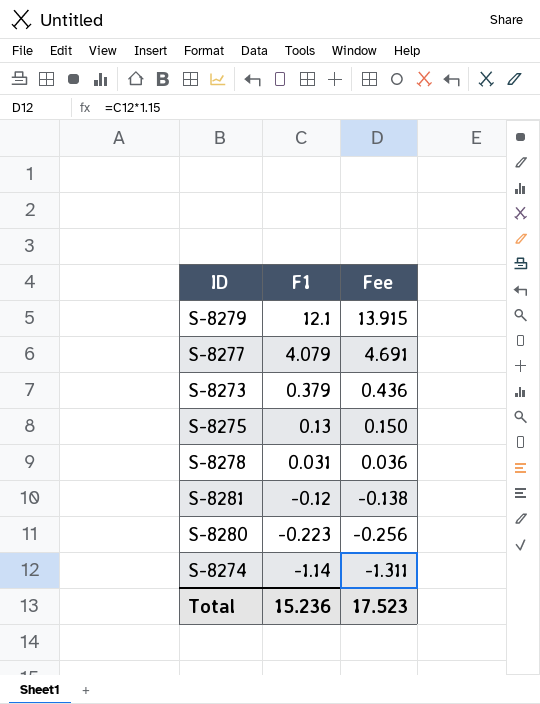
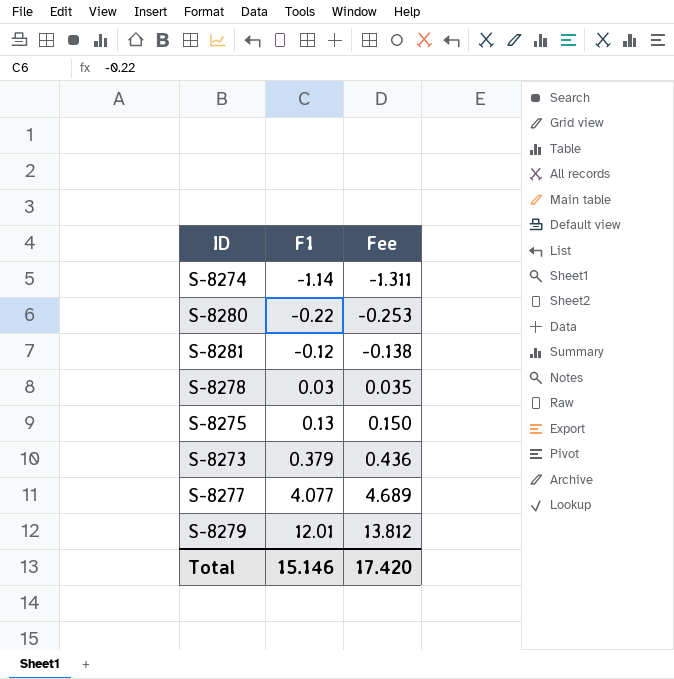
row order: F1 descending -> F1 ascending
S-8280 | F1: -0.223 -> -0.22
S-8280 | Fee: -0.256 -> -0.253
S-8278 | F1: 0.031 -> 0.03
S-8278 | Fee: 0.036 -> 0.035
S-8277 | F1: 4.079 -> 4.077
S-8277 | Fee: 4.691 -> 4.689
S-8279 | F1: 12.1 -> 12.01
S-8279 | Fee: 13.915 -> 13.812
Total | F1: 15.236 -> 15.146
Total | Fee: 17.523 -> 17.420

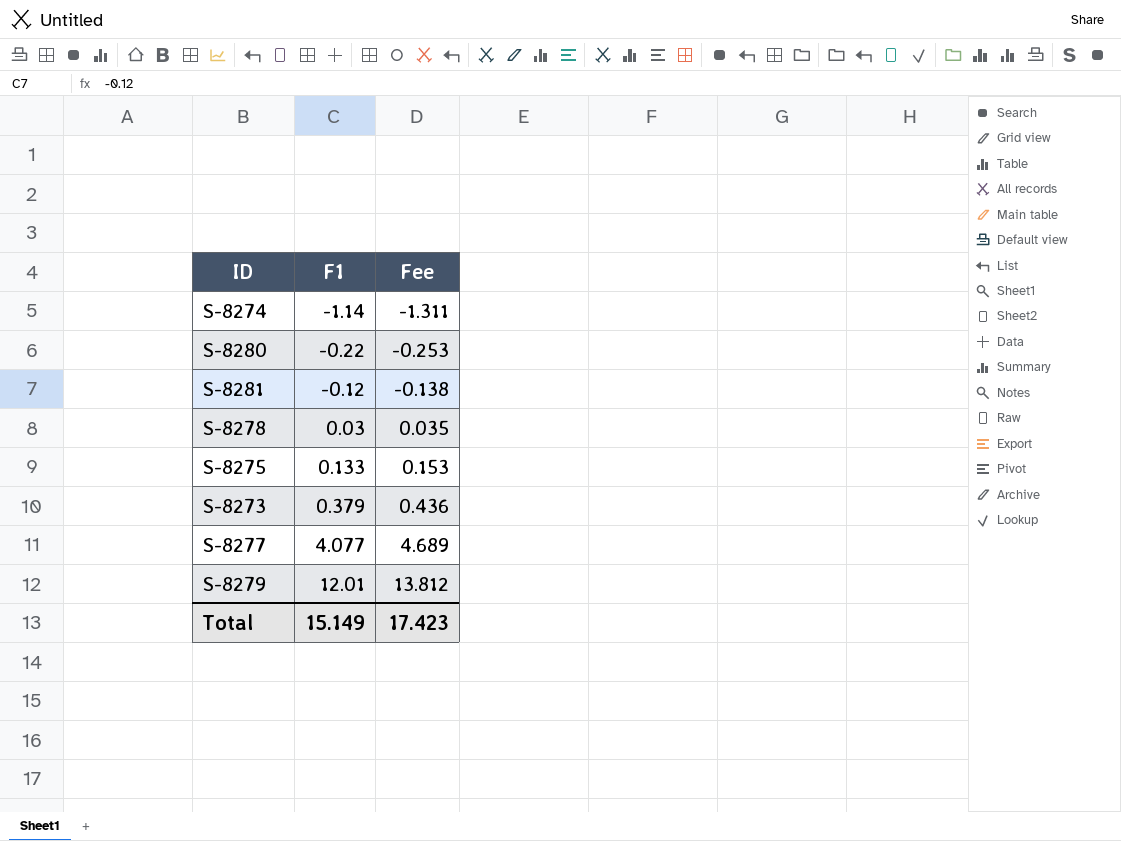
S-8275 | F1: 0.13 -> 0.133
S-8275 | Fee: 0.150 -> 0.153
Total | F1: 15.146 -> 15.149
Total | Fee: 17.420 -> 17.423

